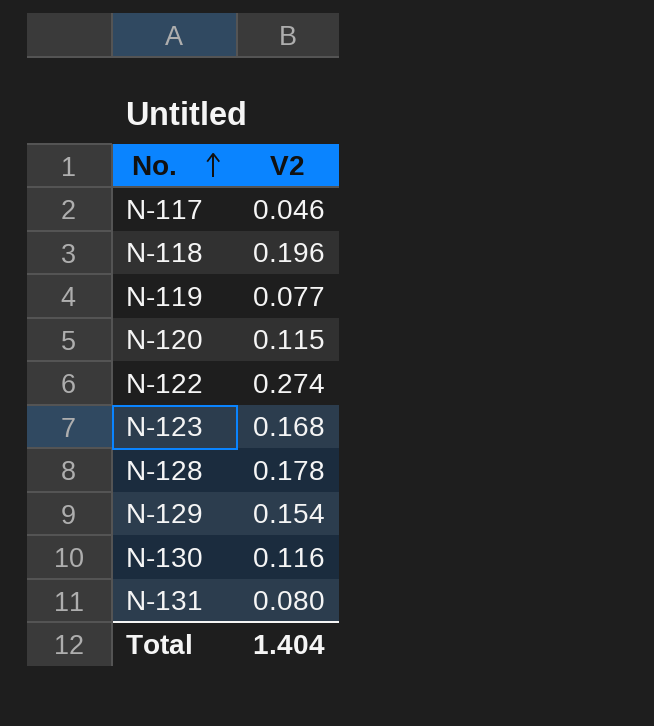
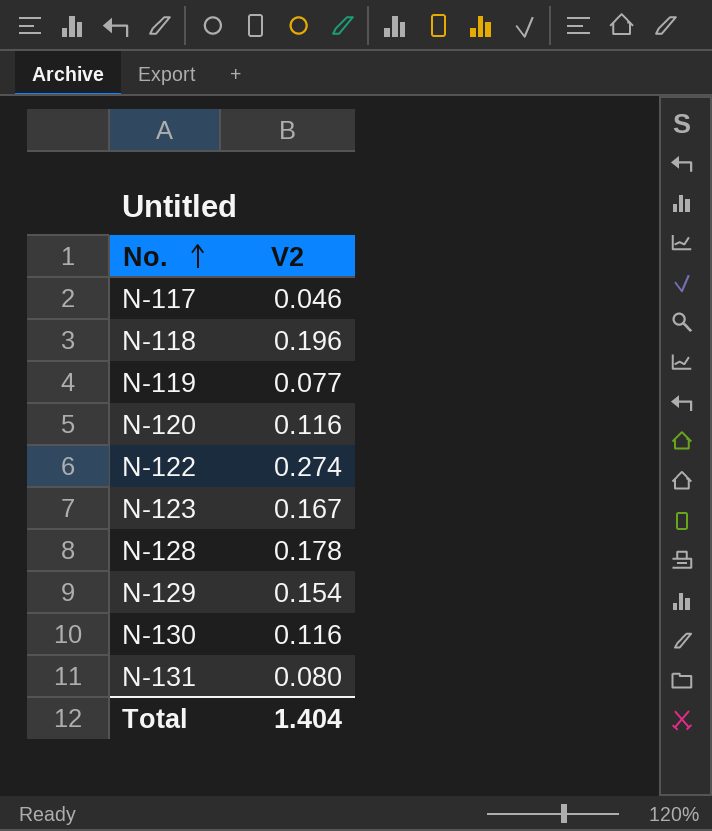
N-120 | V2: 0.115 -> 0.116
N-123 | V2: 0.168 -> 0.167

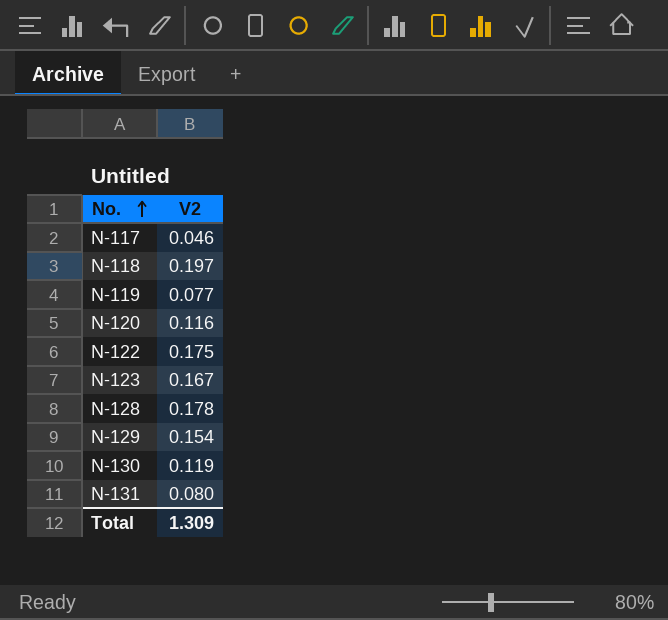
N-118 | V2: 0.196 -> 0.197
N-122 | V2: 0.274 -> 0.175
N-130 | V2: 0.116 -> 0.119
Total | V2: 1.404 -> 1.309

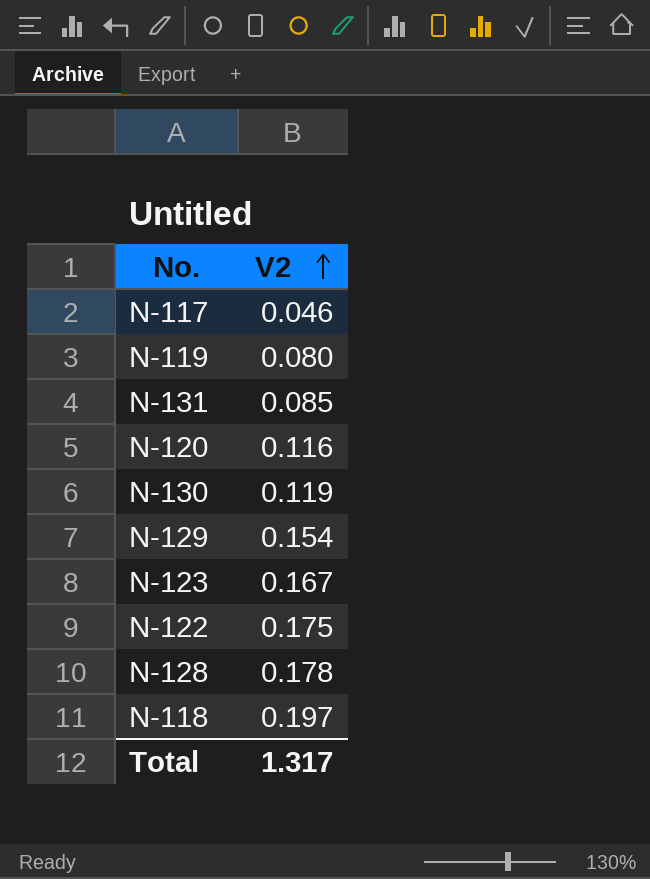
row order: No. ascending -> V2 ascending
N-119 | V2: 0.077 -> 0.080
N-131 | V2: 0.080 -> 0.085
Total | V2: 1.309 -> 1.317

